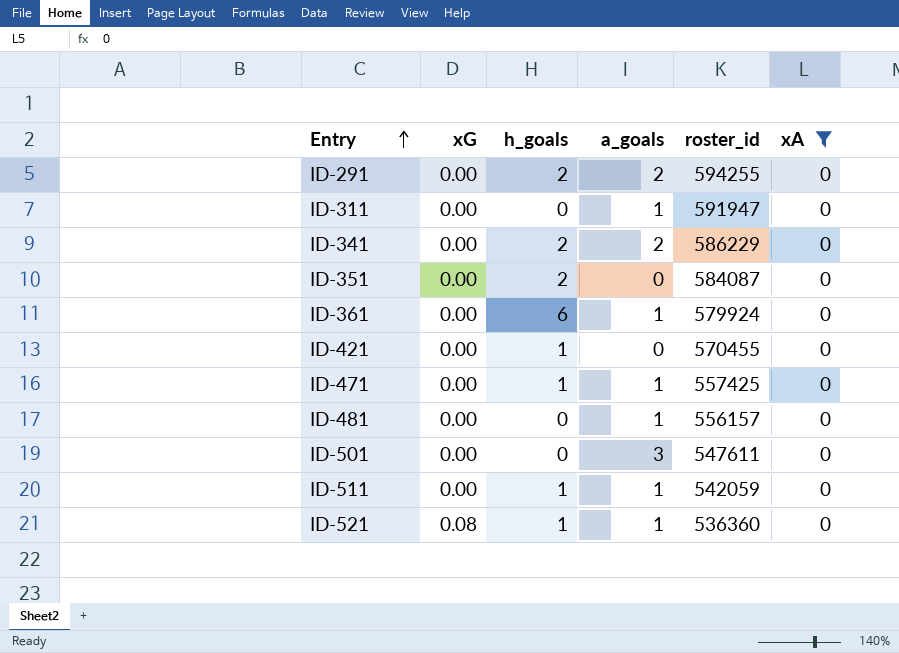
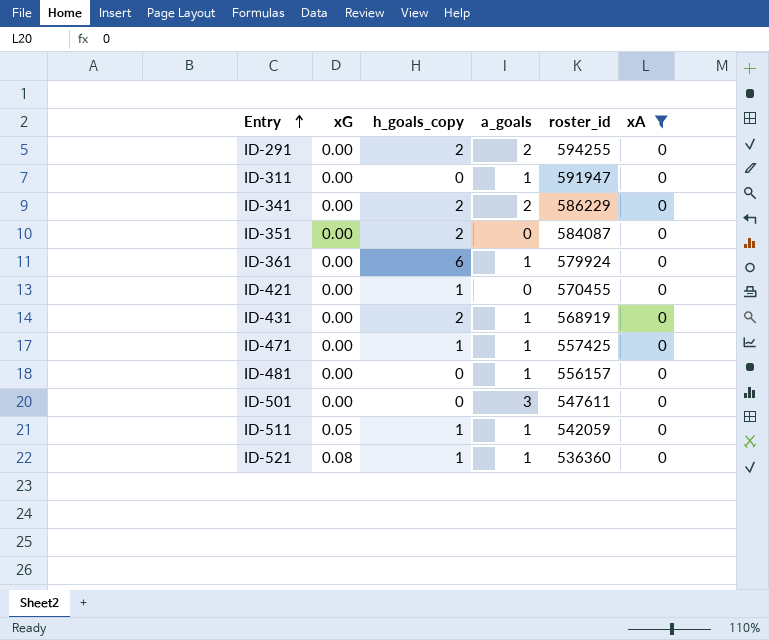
column name: h_goals -> h_goals_copy
row ID-431: none -> 0.00 | 2 | 1 | 568919 | 0
ID-511 | xG: 0.00 -> 0.05

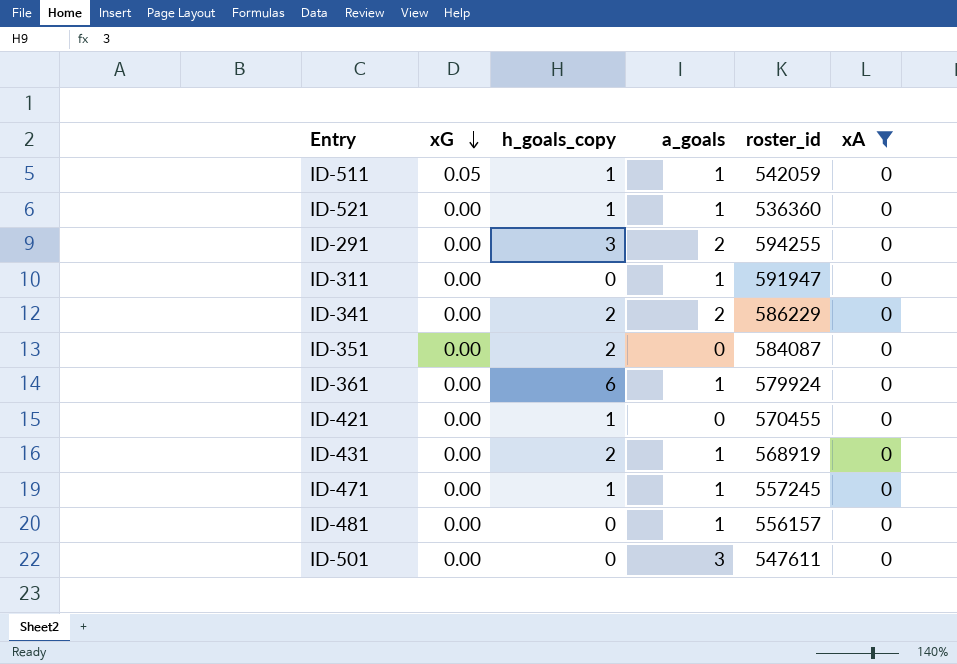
row order: Entry ascending -> xG descending
ID-521 | xG: 0.08 -> 0.00
ID-291 | h_goals_copy: 2 -> 3
ID-471 | roster_id: 557425 -> 557245

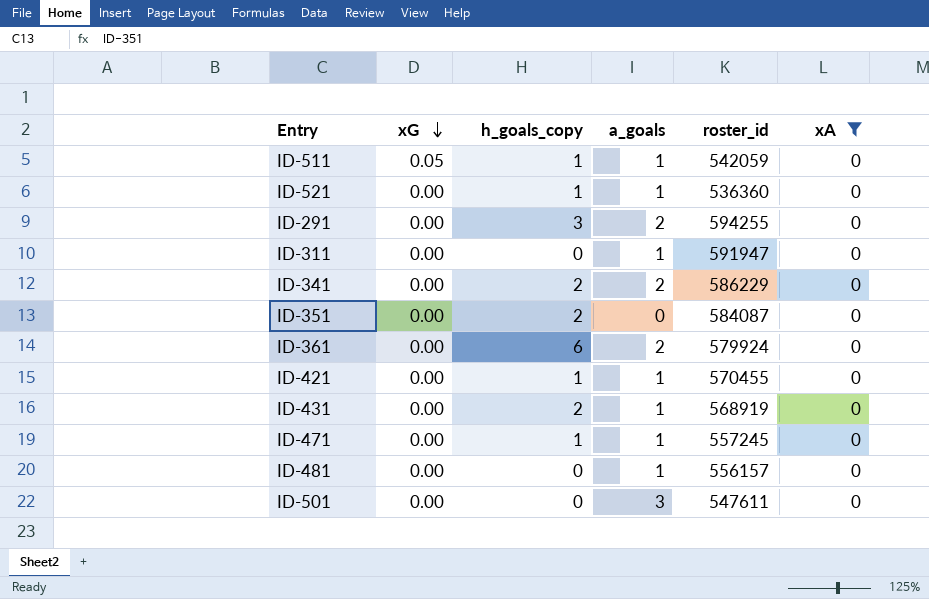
ID-361 | a_goals: 1 -> 2
ID-421 | a_goals: 0 -> 1

